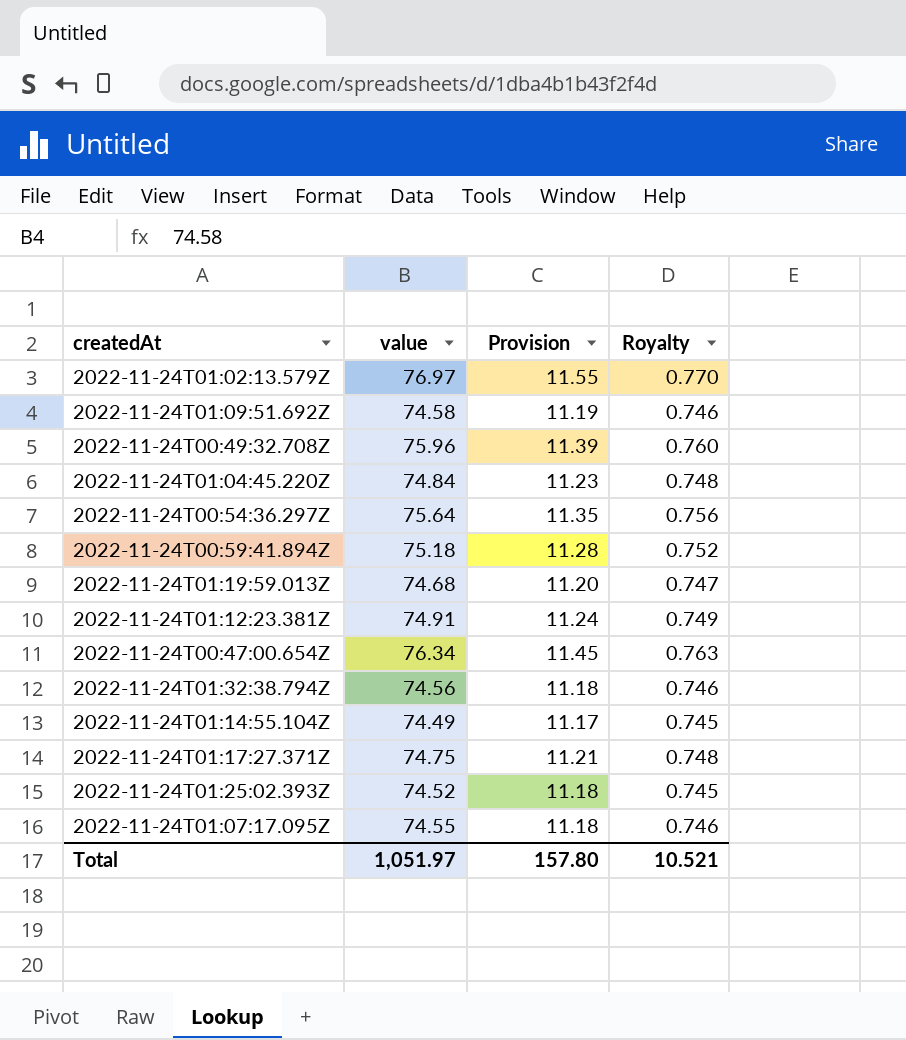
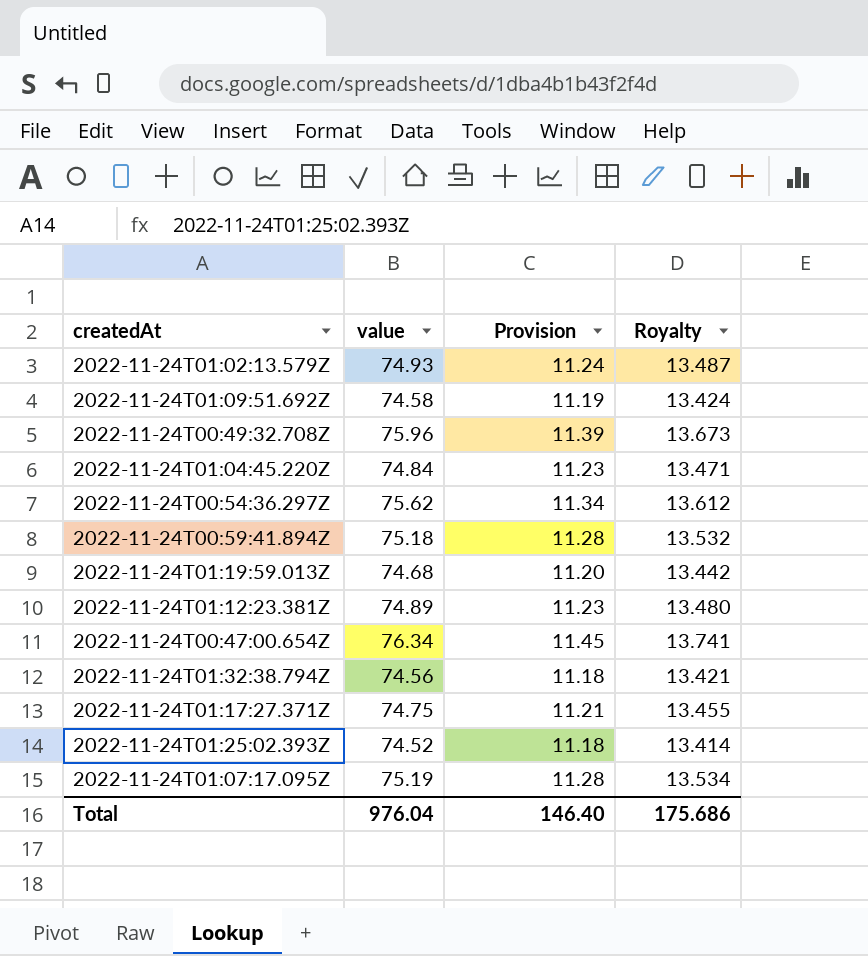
column Royalty | formula: [value] * 0.01 -> [value] * 0.18
row 2022-11-24T01:14:55.104Z: 74.49 | 11.17 | 0.745 -> none
2022-11-24T01:02:13.579Z | value: 76.97 -> 74.93
2022-11-24T01:02:13.579Z | Provision: 11.55 -> 11.24
2022-11-24T00:54:36.297Z | value: 75.64 -> 75.62
2022-11-24T00:54:36.297Z | Provision: 11.35 -> 11.34
2022-11-24T01:12:23.381Z | value: 74.91 -> 74.89
2022-11-24T01:12:23.381Z | Provision: 11.24 -> 11.23
2022-11-24T01:07:17.095Z | value: 74.55 -> 75.19
2022-11-24T01:07:17.095Z | Provision: 11.18 -> 11.28
Total | value: 1,051.97 -> 976.04
Total | Provision: 157.80 -> 146.40
Total | Royalty: 10.521 -> 175.686

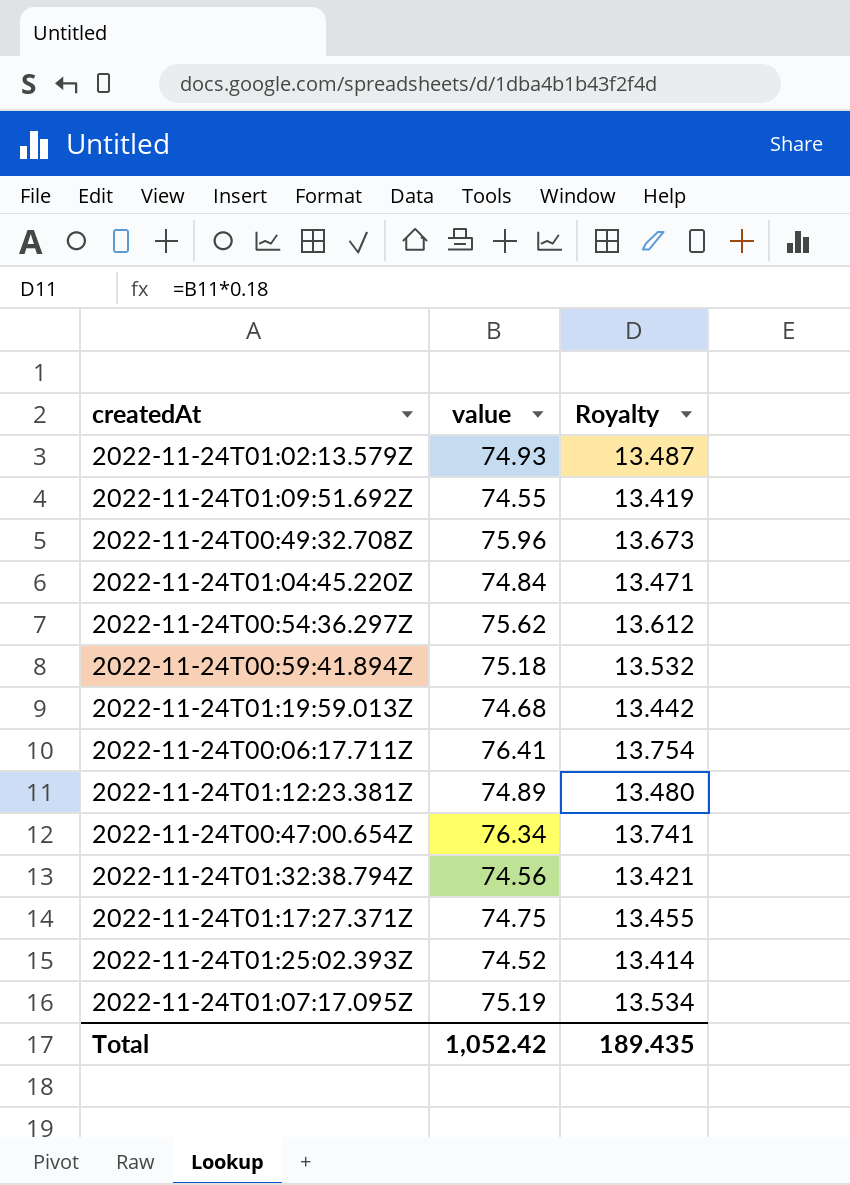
column Provision | formula: [value] * 0.15 -> none
2022-11-24T01:09:51.692Z | value: 74.58 -> 74.55
2022-11-24T01:09:51.692Z | Royalty: 13.424 -> 13.419
row 2022-11-24T00:06:17.711Z: none -> 76.41 | 13.754
Total | value: 976.04 -> 1,052.42
Total | Royalty: 175.686 -> 189.435

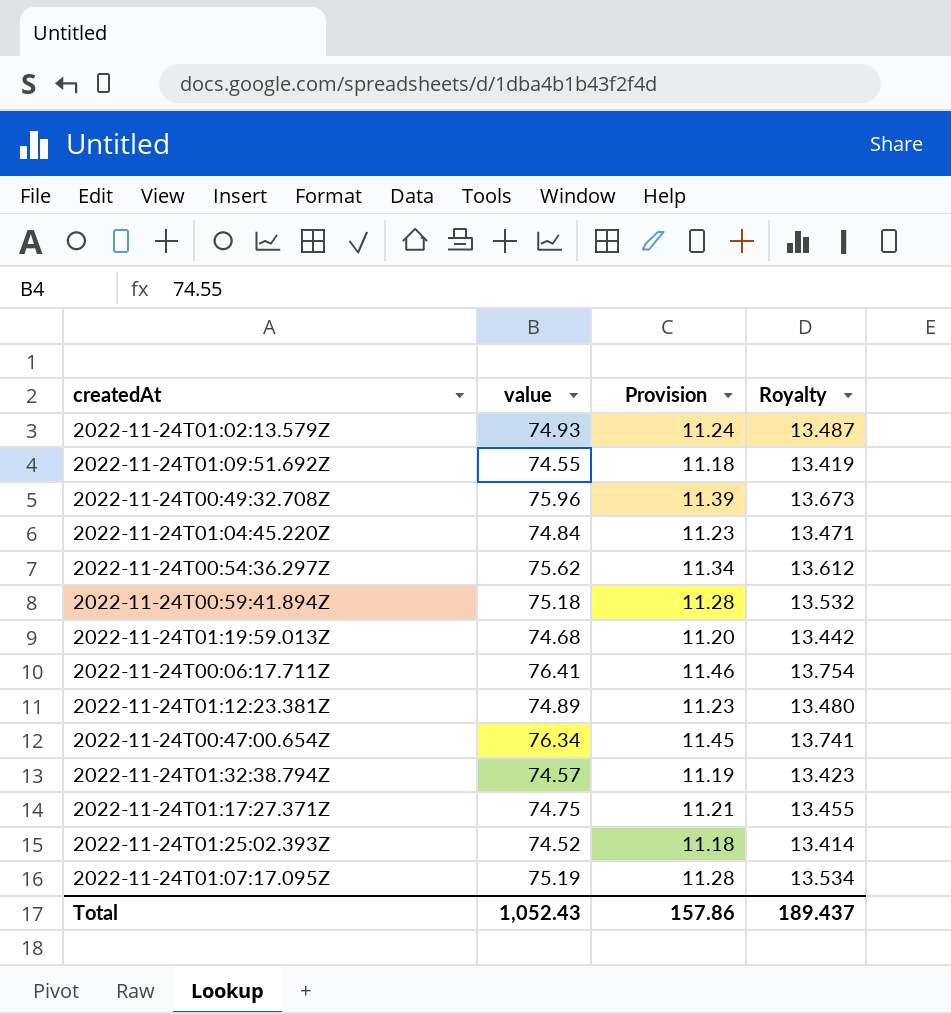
column Provision | formula: none -> [value] * 0.15
2022-11-24T01:32:38.794Z | value: 74.56 -> 74.57
2022-11-24T01:32:38.794Z | Royalty: 13.421 -> 13.423
Total | value: 1,052.42 -> 1,052.43
Total | Royalty: 189.435 -> 189.437

